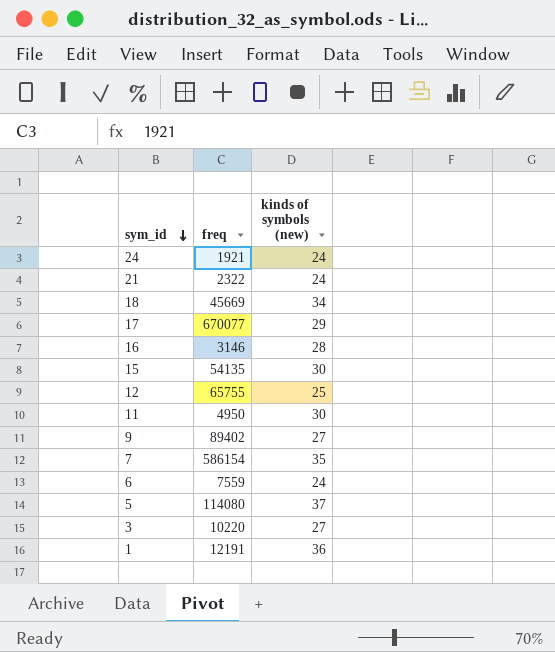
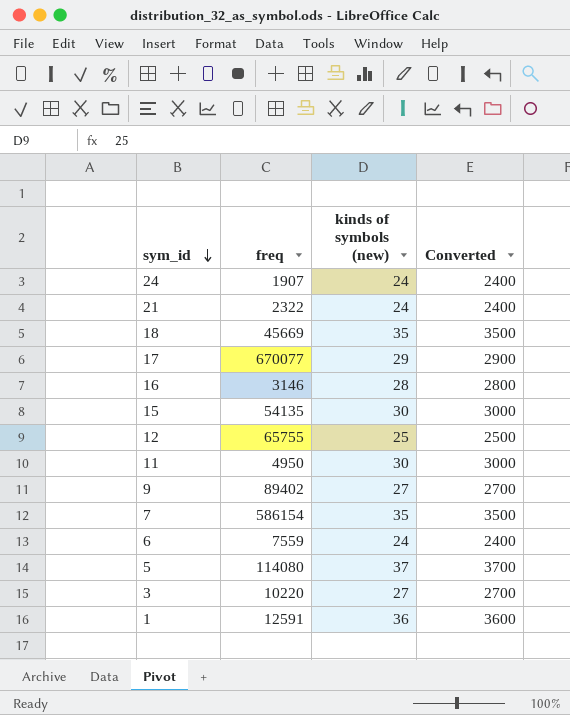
column Converted | formula: none -> [kinds of symbols (new)] * 100
24 | freq: 1921 -> 1907
18 | kinds of symbols (new): 34 -> 35
1 | freq: 12191 -> 12591

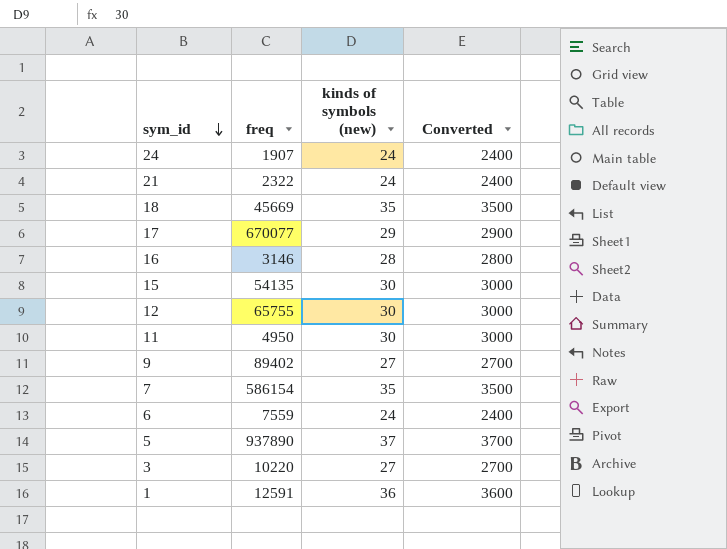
12 | kinds of symbols (new): 25 -> 30
12 | Converted: 2500 -> 3000
5 | freq: 114080 -> 937890

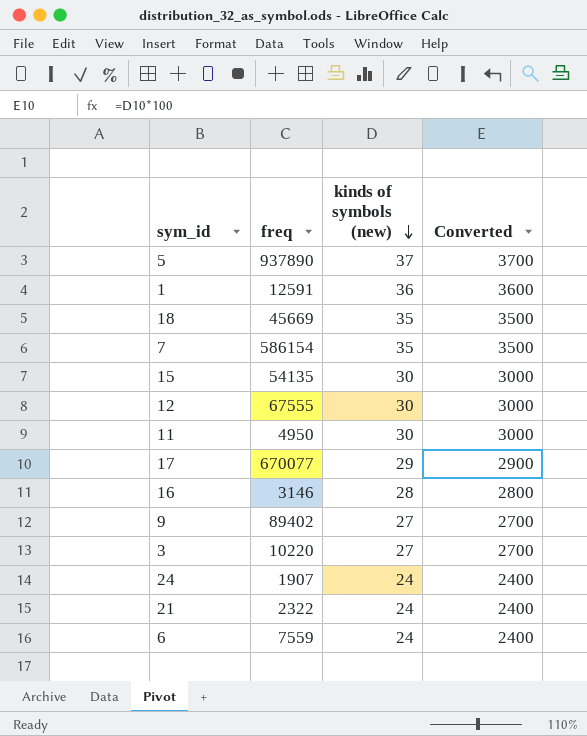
row order: sym_id descending -> kinds of symbols (new) descending
12 | freq: 65755 -> 67555

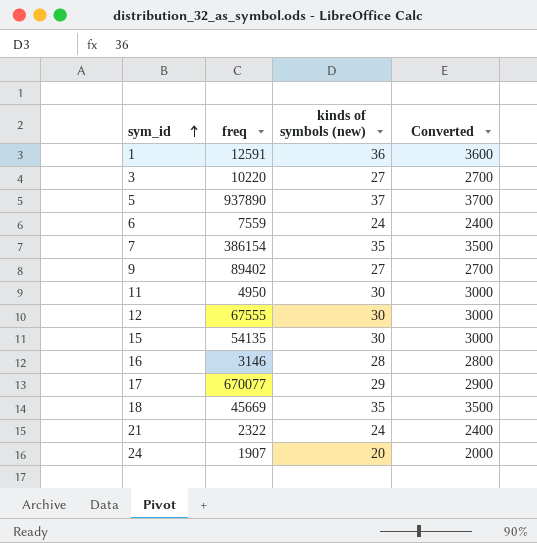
row order: kinds of symbols (new) descending -> sym_id ascending
7 | freq: 586154 -> 386154
24 | kinds of symbols (new): 24 -> 20
24 | Converted: 2400 -> 2000

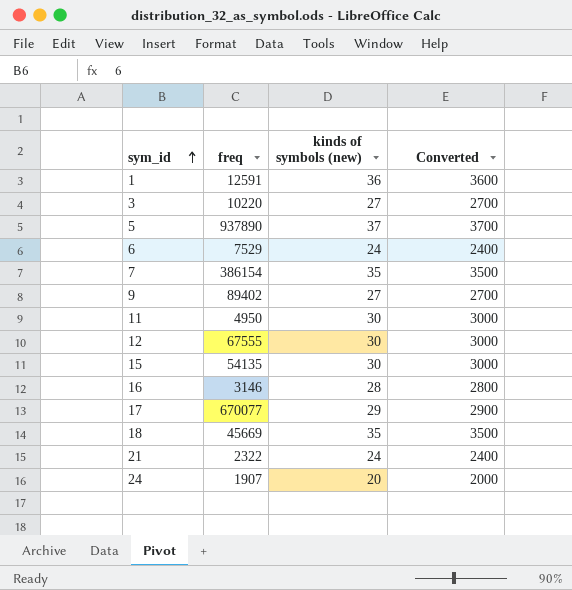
6 | freq: 7559 -> 7529

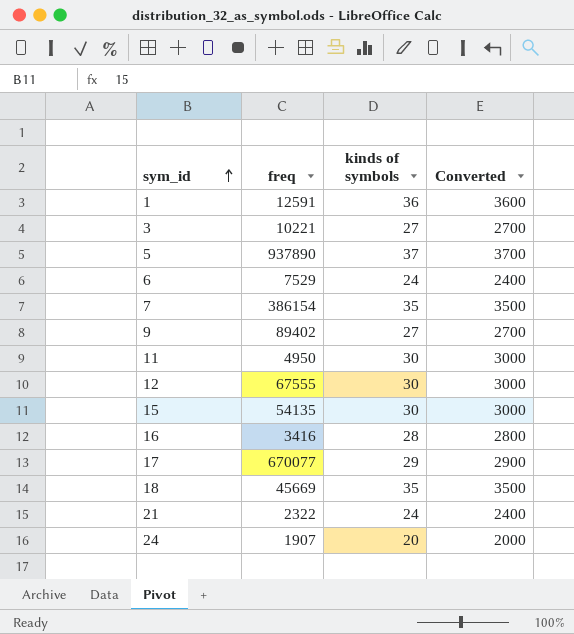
column name: kinds of symbols (new) -> kinds of symbols
3 | freq: 10220 -> 10221
16 | freq: 3146 -> 3416

